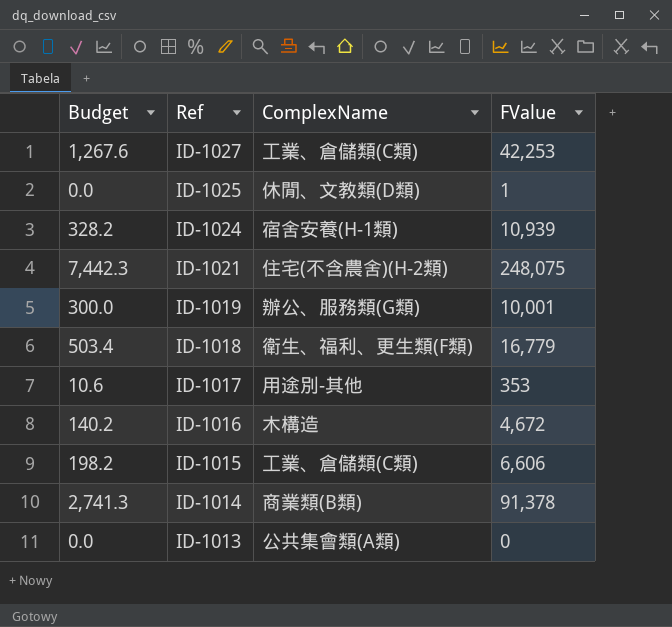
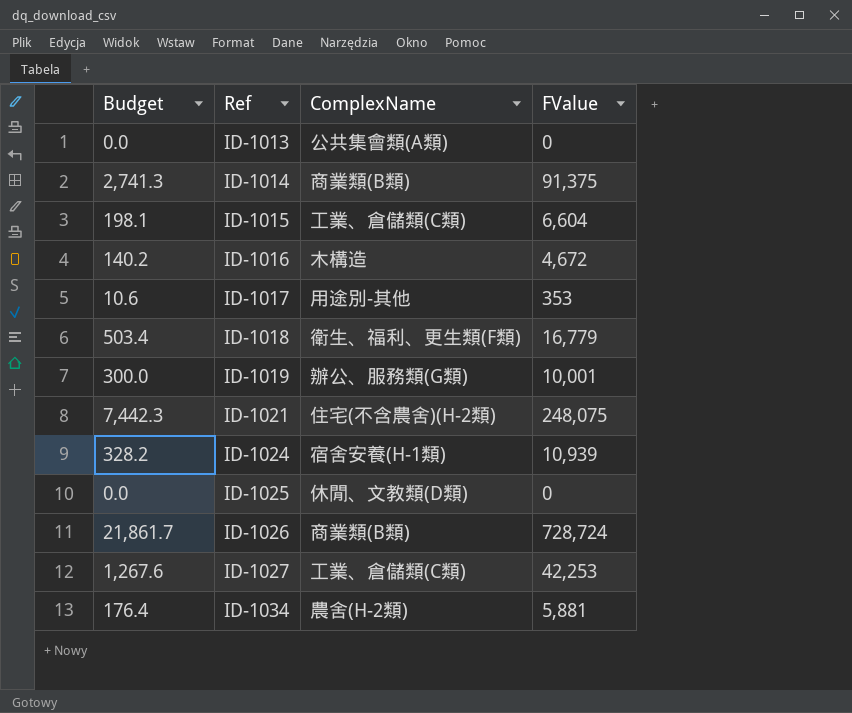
row order: Ref descending -> Ref ascending
ID-1014 | FValue: 91,378 -> 91,375
ID-1015 | Budget: 198.2 -> 198.1
ID-1015 | FValue: 6,606 -> 6,604
ID-1025 | FValue: 1 -> 0
row ID-1026: none -> 21,861.7 | 商業類(B類) | 728,724
row ID-1034: none -> 176.4 | 農舍(H-2類) | 5,881

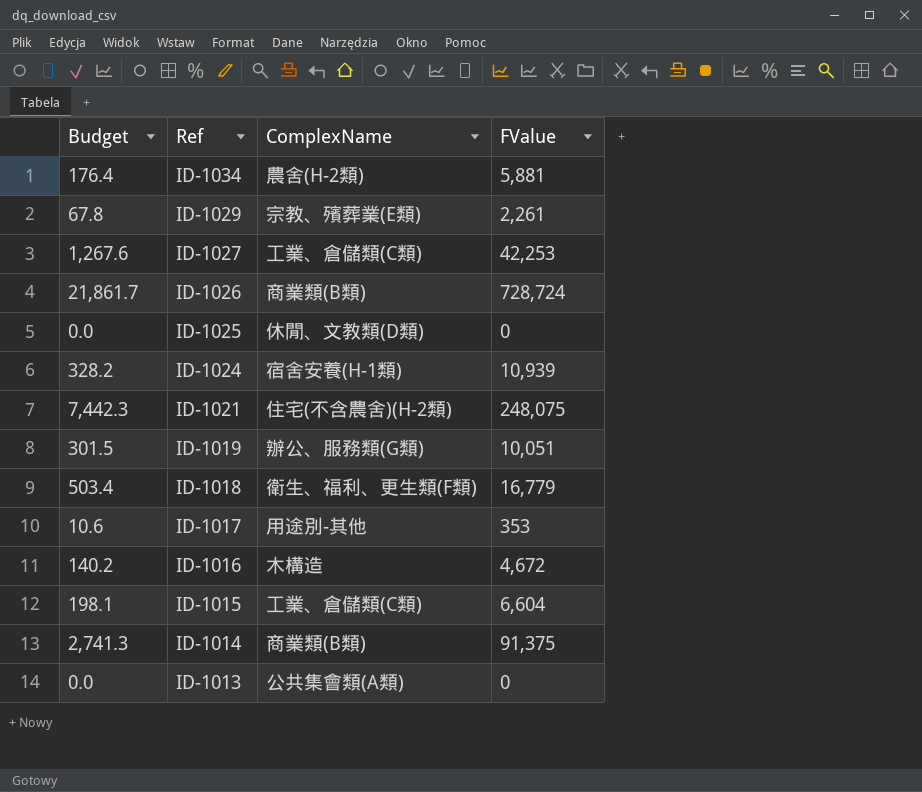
row order: Ref ascending -> Ref descending
row ID-1029: none -> 67.8 | 宗教、殯葬業(E類) | 2,261
ID-1019 | Budget: 300.0 -> 301.5
ID-1019 | FValue: 10,001 -> 10,051

